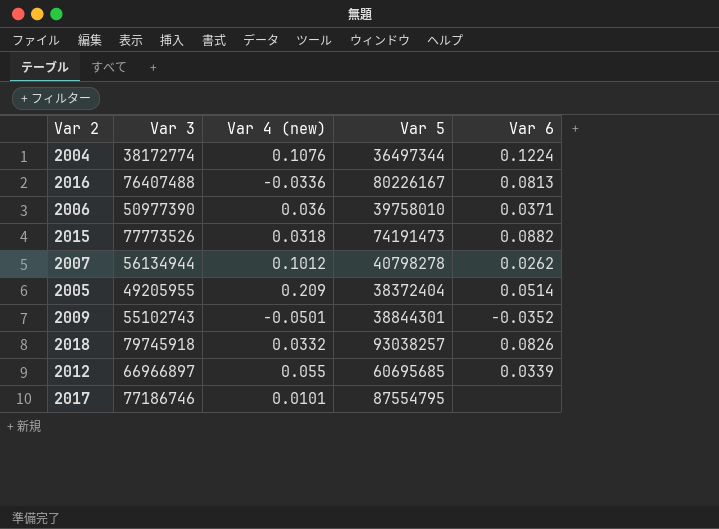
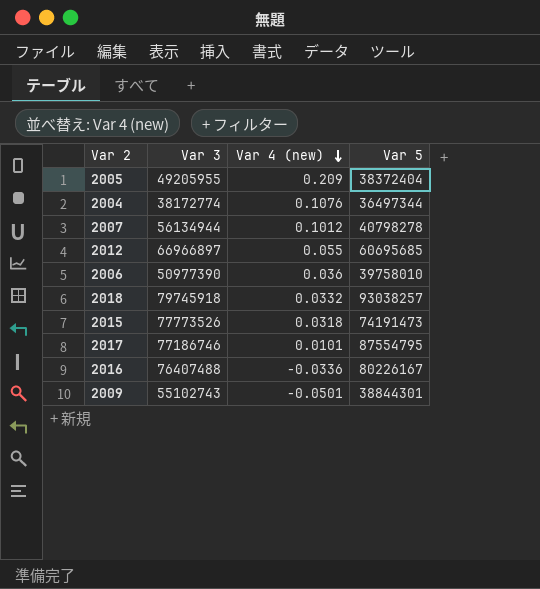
row order: none -> Var 4 (new) descending
column Var 6 | position: 5 -> none

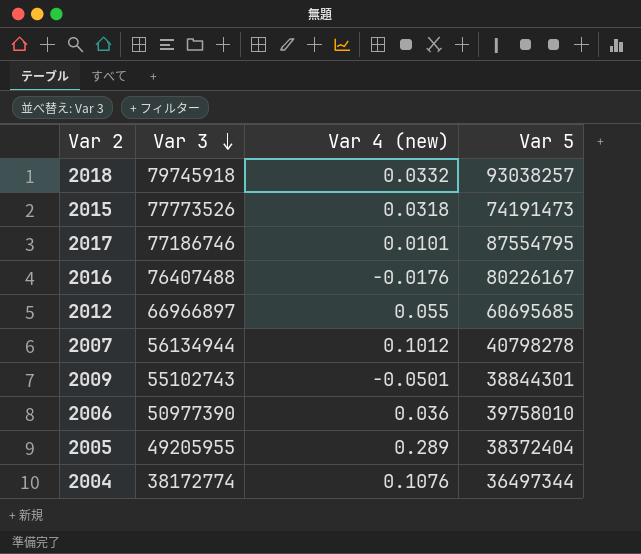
row order: Var 4 (new) descending -> Var 3 descending
2016 | Var 4 (new): -0.0336 -> -0.0176
2005 | Var 4 (new): 0.209 -> 0.289

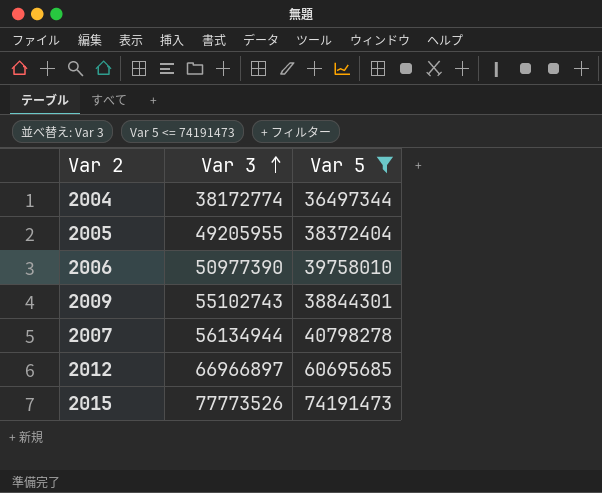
filter: none -> Var 5 <= 74191473
row order: Var 3 descending -> Var 3 ascending
column Var 4 (new) | position: 3 -> none

